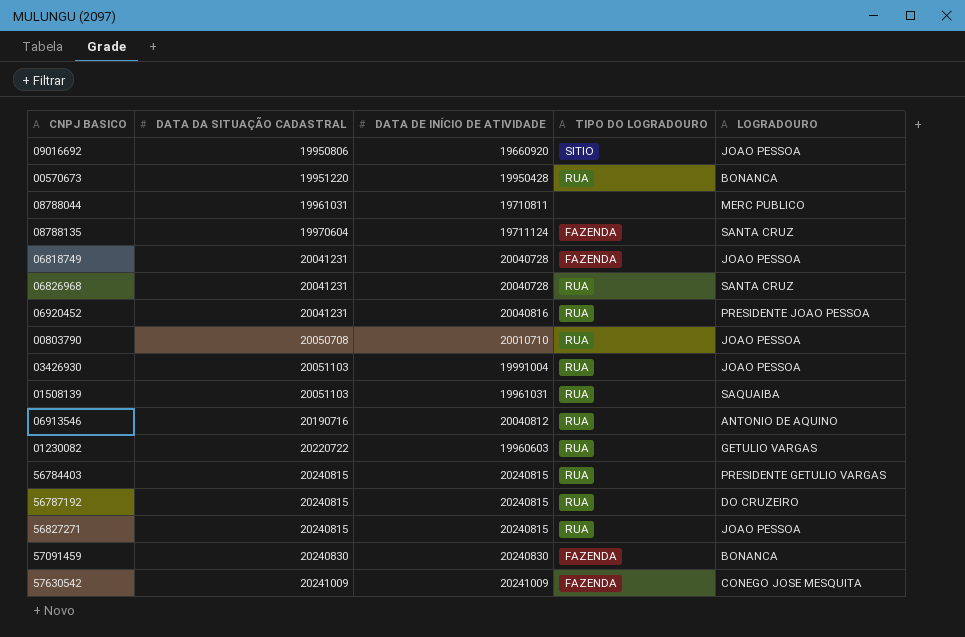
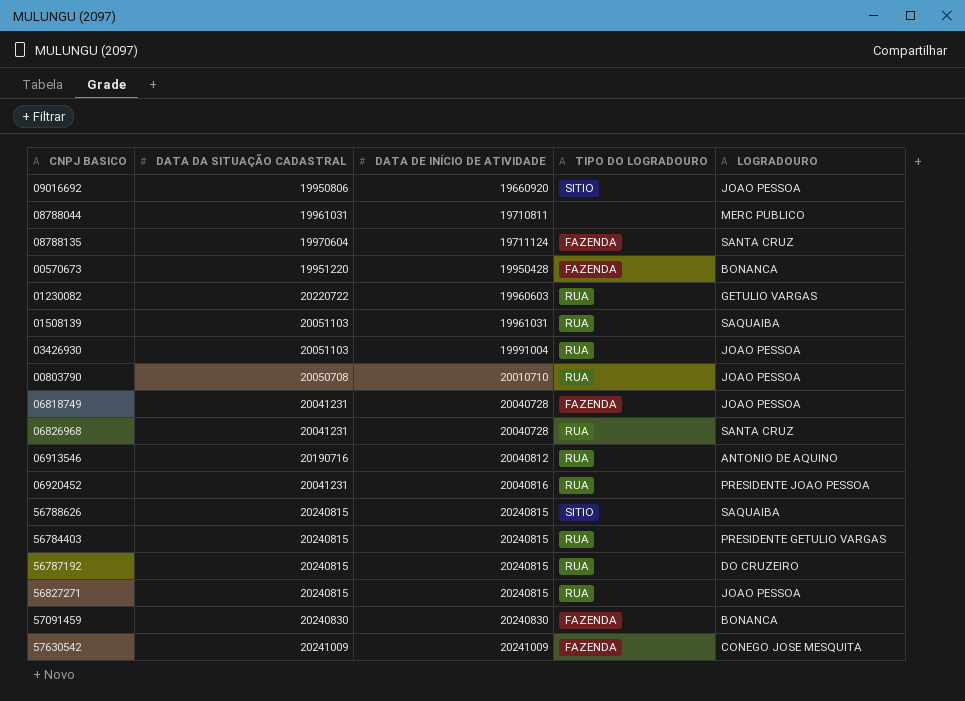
row order: DATA DA SITUAÇÃO CADASTRAL ascending -> DATA DE INÍCIO DE ATIVIDADE ascending
00570673 | TIPO DO LOGRADOURO: RUA -> FAZENDA
row 56788626: none -> 20240815 | 20240815 | SITIO | SAQUAIBA

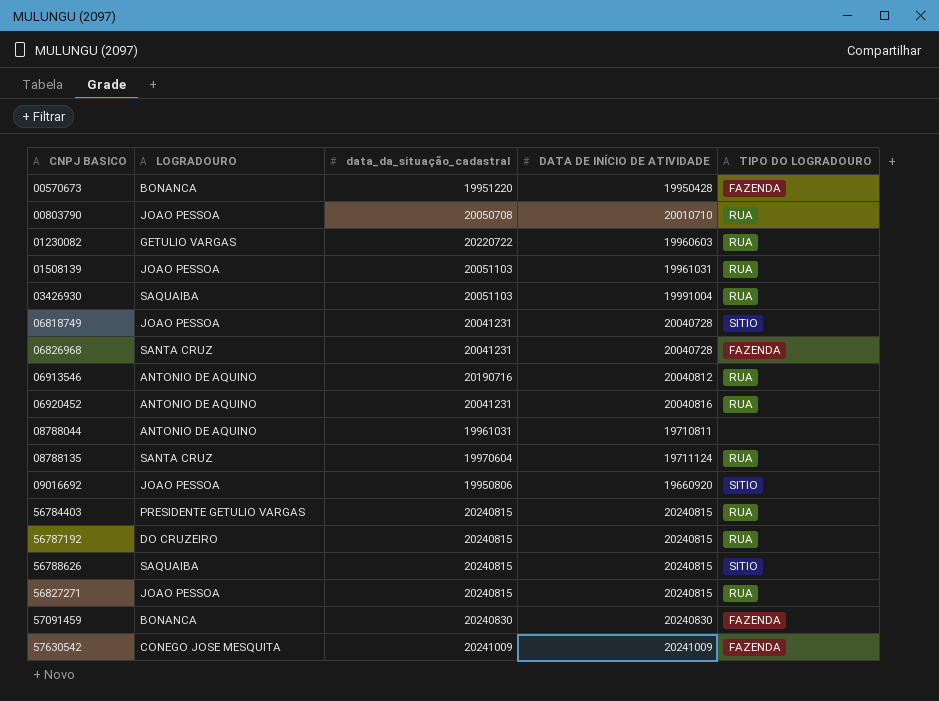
row order: DATA DE INÍCIO DE ATIVIDADE ascending -> CNPJ BASICO ascending
column LOGRADOURO | position: 5 -> 2
column name: DATA DA SITUAÇÃO CADASTRAL -> data_da_situação_cadastral
01508139 | LOGRADOURO: SAQUAIBA -> JOAO PESSOA
03426930 | LOGRADOURO: JOAO PESSOA -> SAQUAIBA
06818749 | TIPO DO LOGRADOURO: FAZENDA -> SITIO
06826968 | TIPO DO LOGRADOURO: RUA -> FAZENDA
06920452 | LOGRADOURO: PRESIDENTE JOAO PESSOA -> ANTONIO DE AQUINO
08788044 | LOGRADOURO: MERC PUBLICO -> ANTONIO DE AQUINO
08788135 | TIPO DO LOGRADOURO: FAZENDA -> RUA

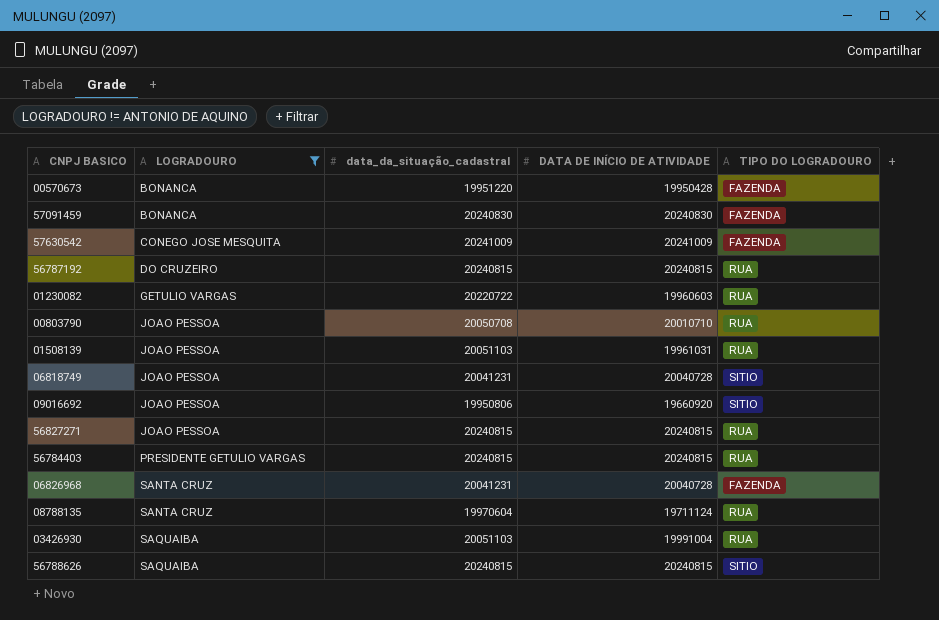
filter: none -> LOGRADOURO != ANTONIO DE AQUINO
row order: CNPJ BASICO ascending -> LOGRADOURO ascending

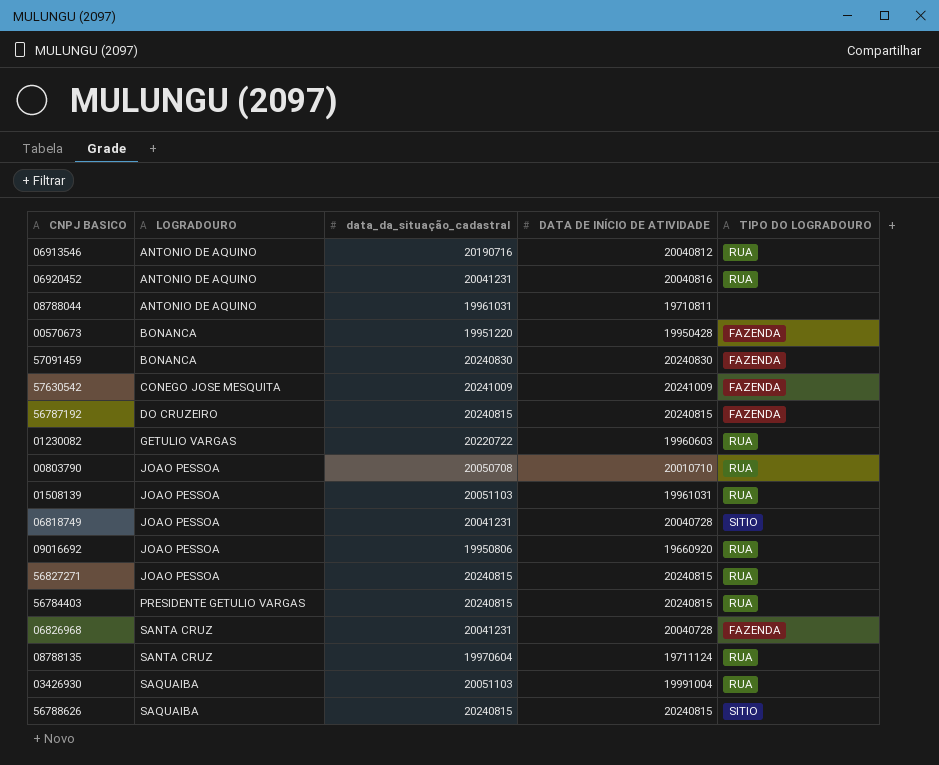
filter: LOGRADOURO != ANTONIO DE AQUINO -> none
56787192 | TIPO DO LOGRADOURO: RUA -> FAZENDA
09016692 | TIPO DO LOGRADOURO: SITIO -> RUA

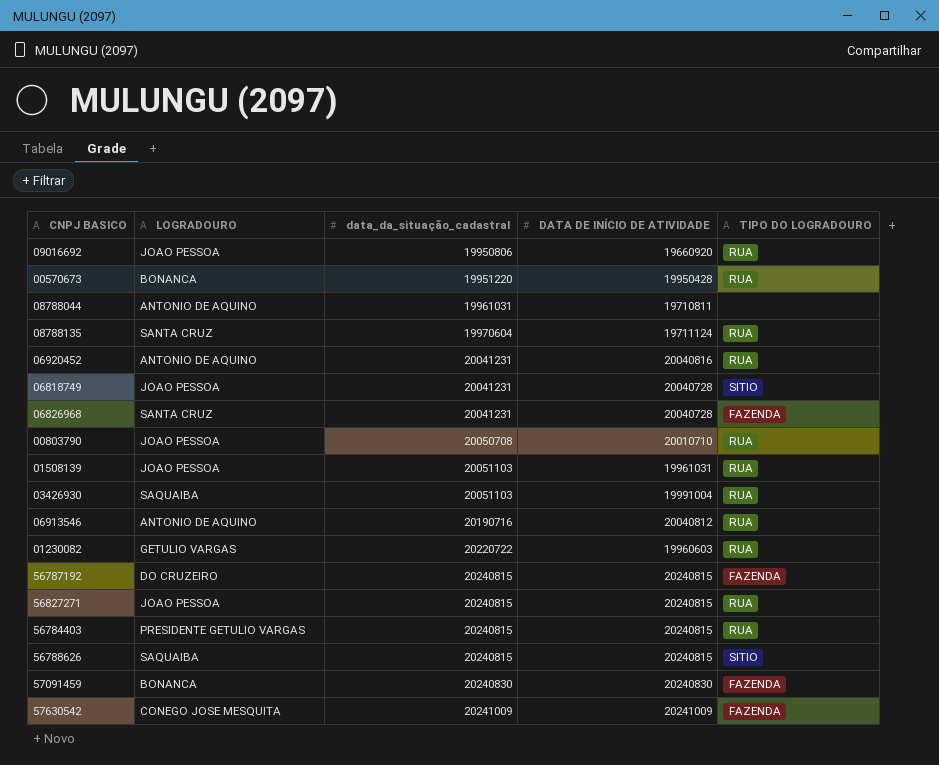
row order: LOGRADOURO ascending -> data_da_situação_cadastral ascending
00570673 | TIPO DO LOGRADOURO: FAZENDA -> RUA

